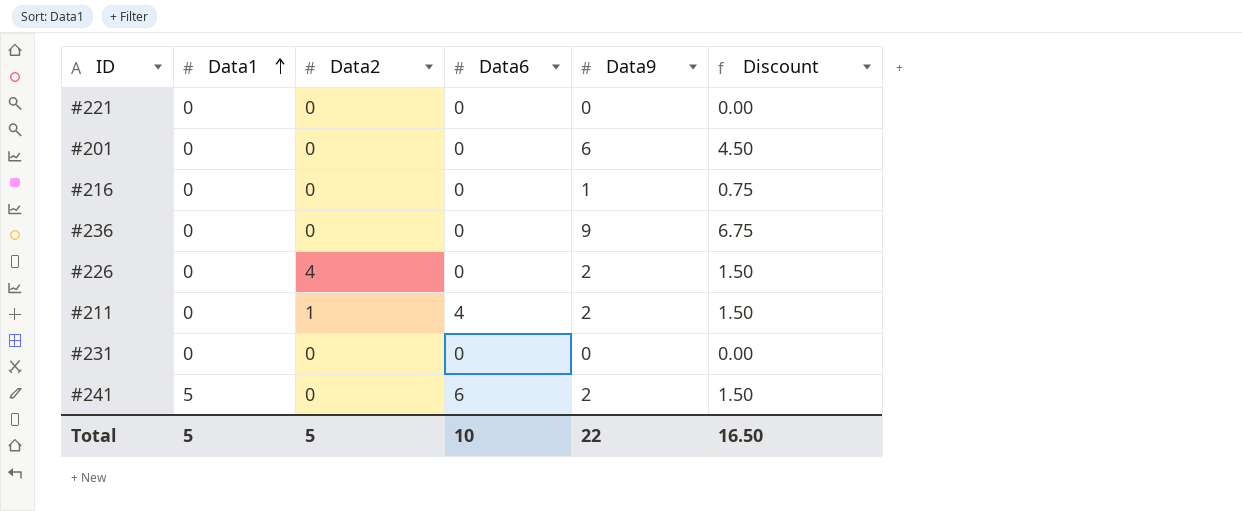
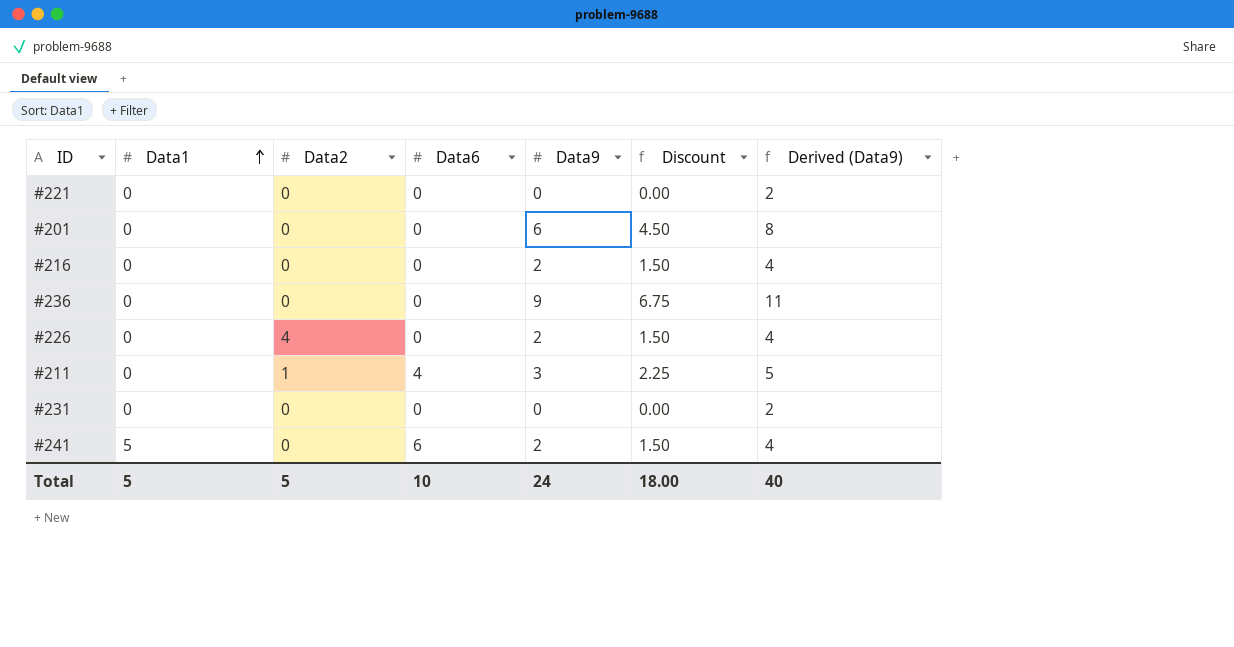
column Derived (Data9) | formula: none -> [Data9] + 2
#216 | Data9: 1 -> 2
#216 | Discount: 0.75 -> 1.50
#211 | Data9: 2 -> 3
#211 | Discount: 1.50 -> 2.25
Total | Data9: 22 -> 24
Total | Discount: 16.50 -> 18.00

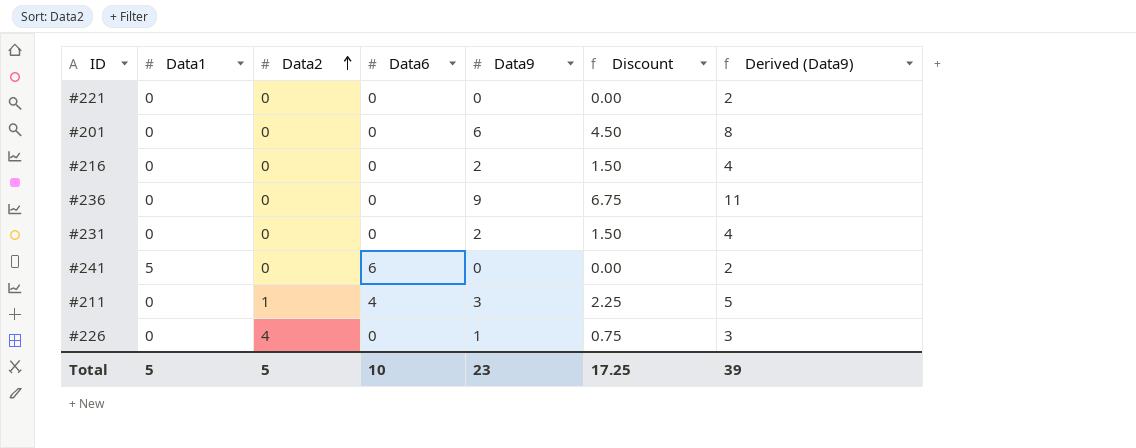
row order: Data1 ascending -> Data2 ascending
#231 | Data9: 0 -> 2
#231 | Discount: 0.00 -> 1.50
#231 | Derived (Data9): 2 -> 4
#241 | Data9: 2 -> 0
#241 | Discount: 1.50 -> 0.00
#241 | Derived (Data9): 4 -> 2
#226 | Data9: 2 -> 1
#226 | Discount: 1.50 -> 0.75
#226 | Derived (Data9): 4 -> 3
Total | Data9: 24 -> 23
Total | Discount: 18.00 -> 17.25
Total | Derived (Data9): 40 -> 39

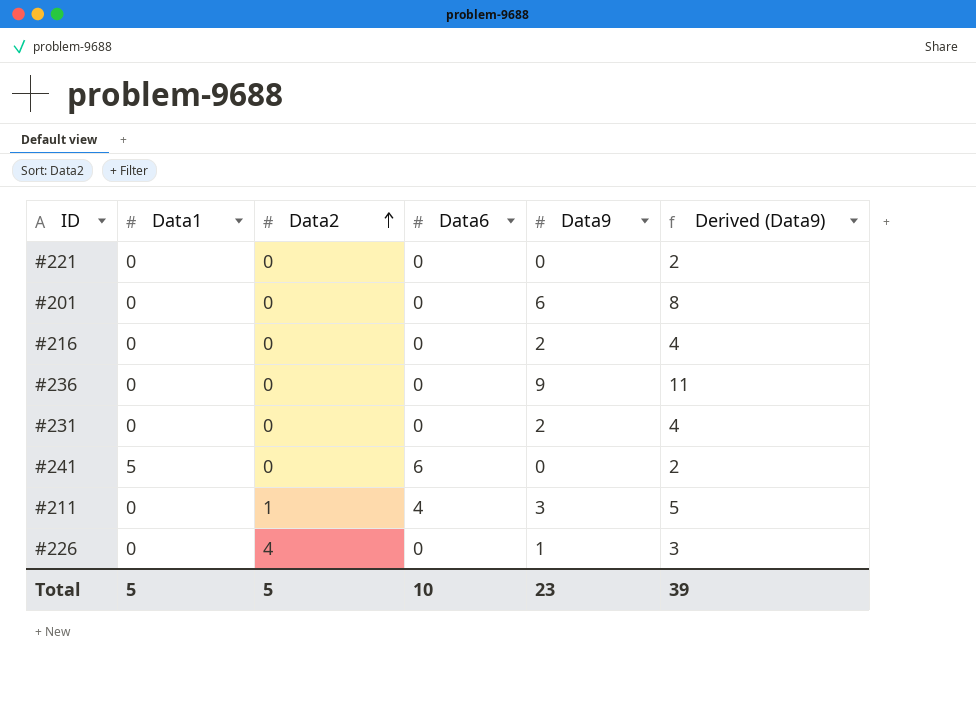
column Discount | formula: [Data9] * 0.75 -> none

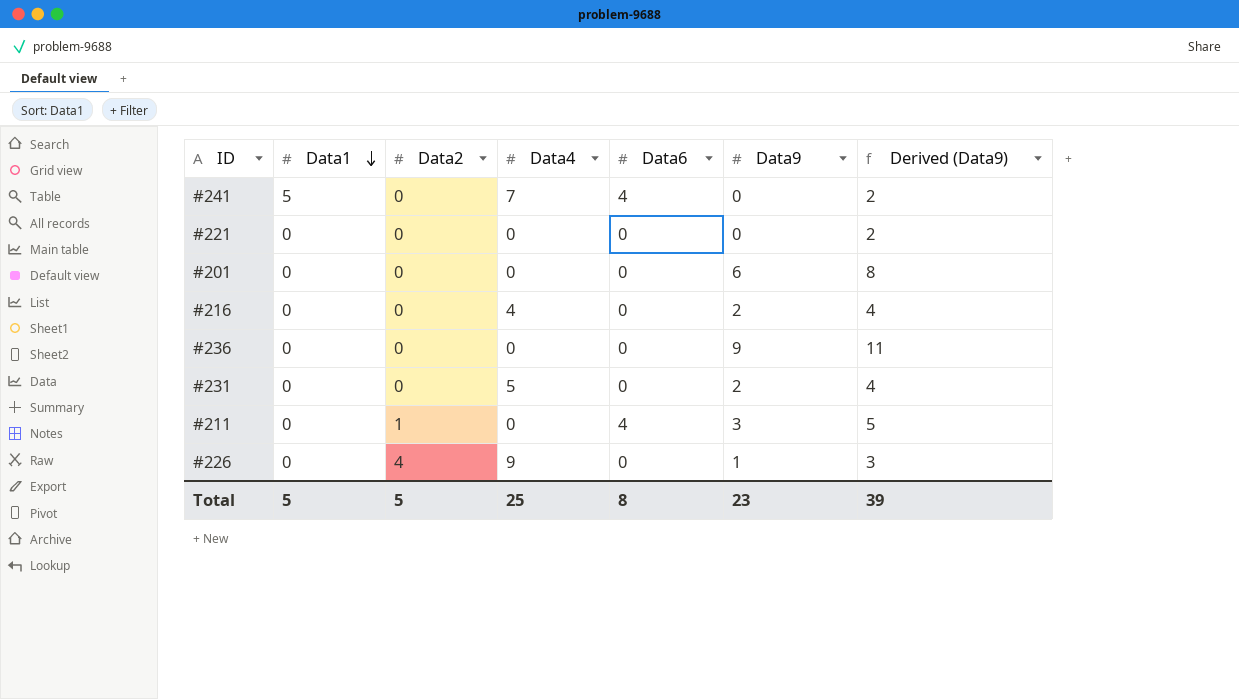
row order: Data2 ascending -> Data1 descending
column Data4 | position: none -> 4
#241 | Data6: 6 -> 4
Total | Data6: 10 -> 8

